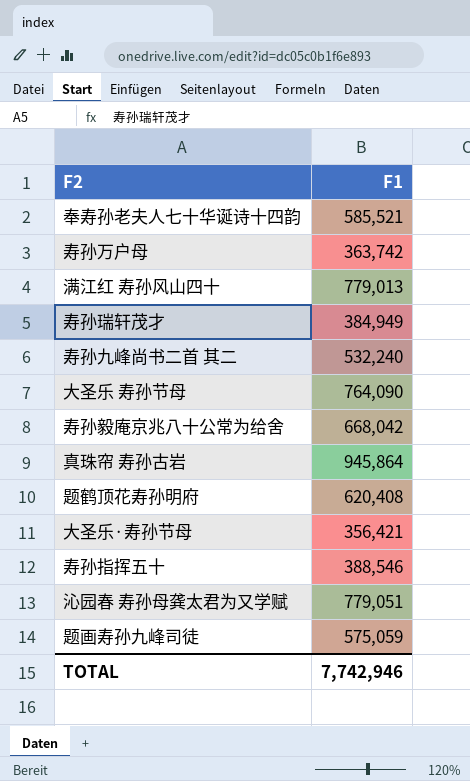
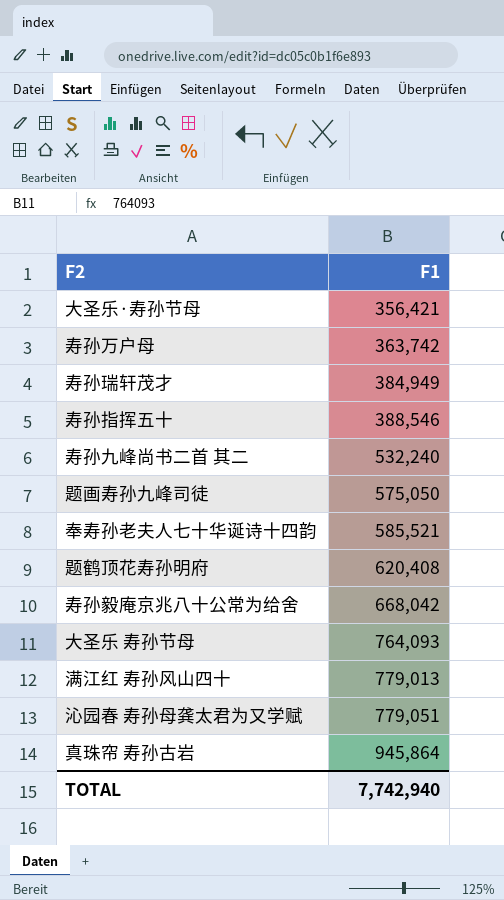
row order: none -> F1 ascending
题画寿孙九峰司徒 | F1: 575,059 -> 575,050
大圣乐 寿孙节母 | F1: 764,090 -> 764,093
TOTAL | F1: 7,742,946 -> 7,742,940

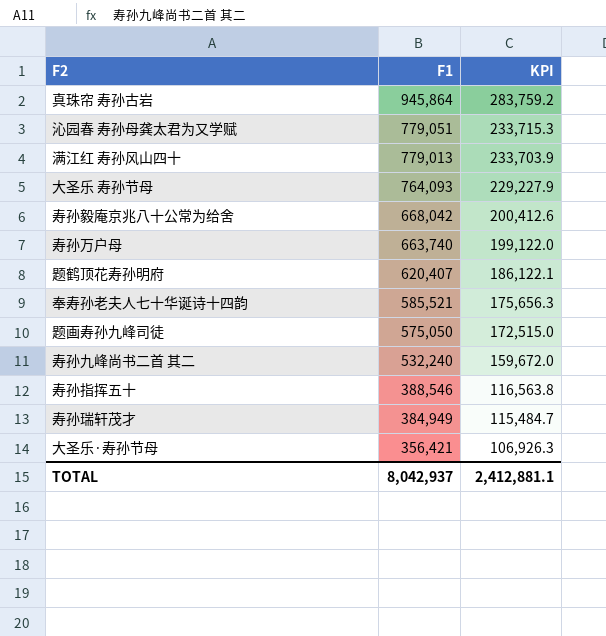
row order: F1 ascending -> F1 descending
column KPI | formula: none -> [F1] * 0.3
寿孙万户母 | F1: 363,742 -> 663,740
题鹤顶花寿孙明府 | F1: 620,408 -> 620,407
TOTAL | F1: 7,742,940 -> 8,042,937

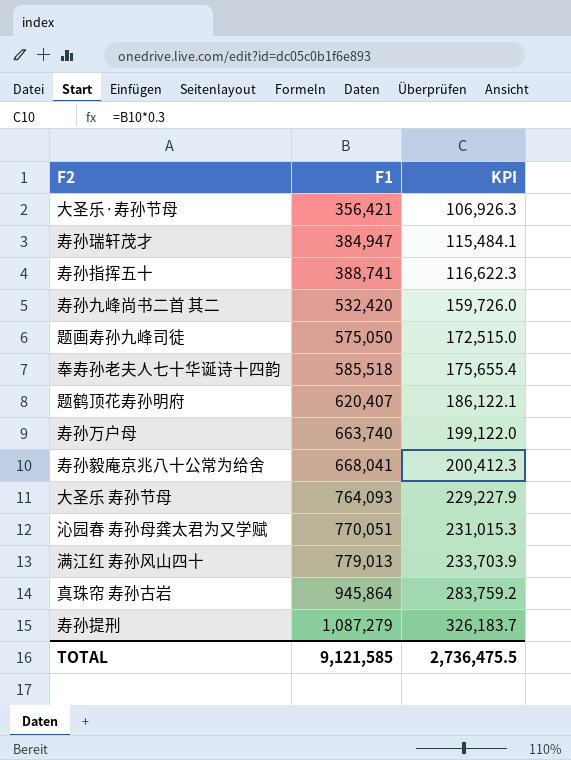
row order: F1 descending -> F1 ascending
寿孙瑞轩茂才 | F1: 384,949 -> 384,947
寿孙瑞轩茂才 | KPI: 115,484.7 -> 115,484.1
寿孙指挥五十 | F1: 388,546 -> 388,741
寿孙指挥五十 | KPI: 116,563.8 -> 116,622.3
寿孙九峰尚书二首 其二 | F1: 532,240 -> 532,420
寿孙九峰尚书二首 其二 | KPI: 159,672.0 -> 159,726.0
奉寿孙老夫人七十华诞诗十四韵 | F1: 585,521 -> 585,518
奉寿孙老夫人七十华诞诗十四韵 | KPI: 175,656.3 -> 175,655.4
寿孙毅庵京兆八十公常为给舍 | F1: 668,042 -> 668,041
寿孙毅庵京兆八十公常为给舍 | KPI: 200,412.6 -> 200,412.3
沁园春 寿孙母龚太君为又学赋 | F1: 779,051 -> 770,051
沁园春 寿孙母龚太君为又学赋 | KPI: 233,715.3 -> 231,015.3
row 寿孙提刑: none -> 1,087,279 | 326,183.7
TOTAL | F1: 8,042,937 -> 9,121,585
TOTAL | KPI: 2,412,881.1 -> 2,736,475.5

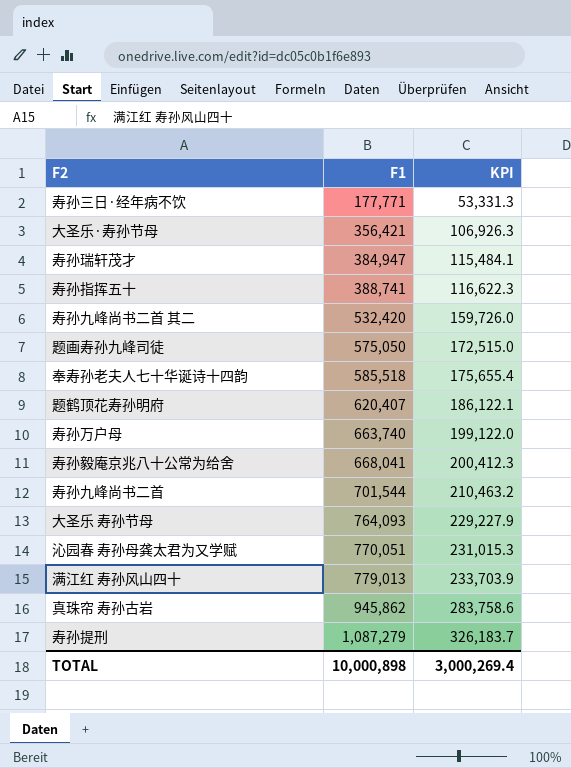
row 寿孙三日·经年病不饮: none -> 177,771 | 53,331.3
row 寿孙九峰尚书二首: none -> 701,544 | 210,463.2
真珠帘 寿孙古岩 | F1: 945,864 -> 945,862
真珠帘 寿孙古岩 | KPI: 283,759.2 -> 283,758.6
TOTAL | F1: 9,121,585 -> 10,000,898
TOTAL | KPI: 2,736,475.5 -> 3,000,269.4

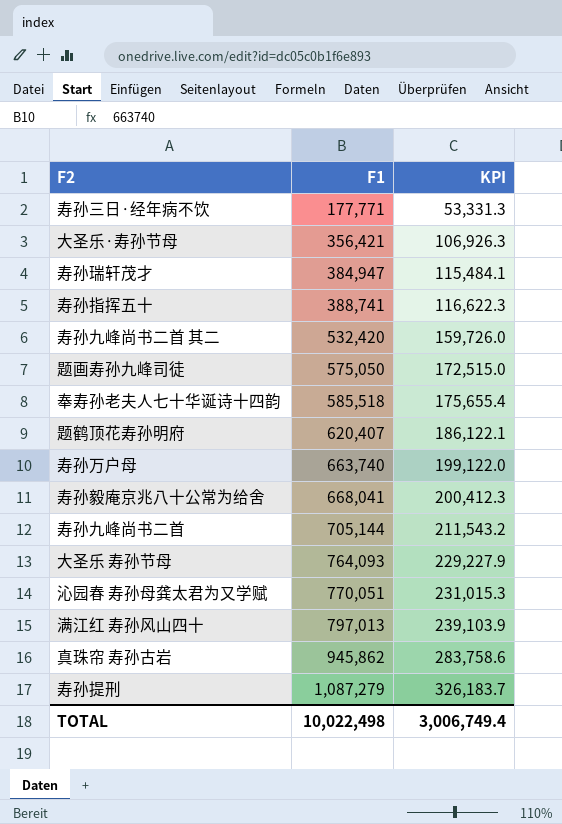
寿孙九峰尚书二首 | F1: 701,544 -> 705,144
寿孙九峰尚书二首 | KPI: 210,463.2 -> 211,543.2
满江红 寿孙风山四十 | F1: 779,013 -> 797,013
满江红 寿孙风山四十 | KPI: 233,703.9 -> 239,103.9
TOTAL | F1: 10,000,898 -> 10,022,498
TOTAL | KPI: 3,000,269.4 -> 3,006,749.4

